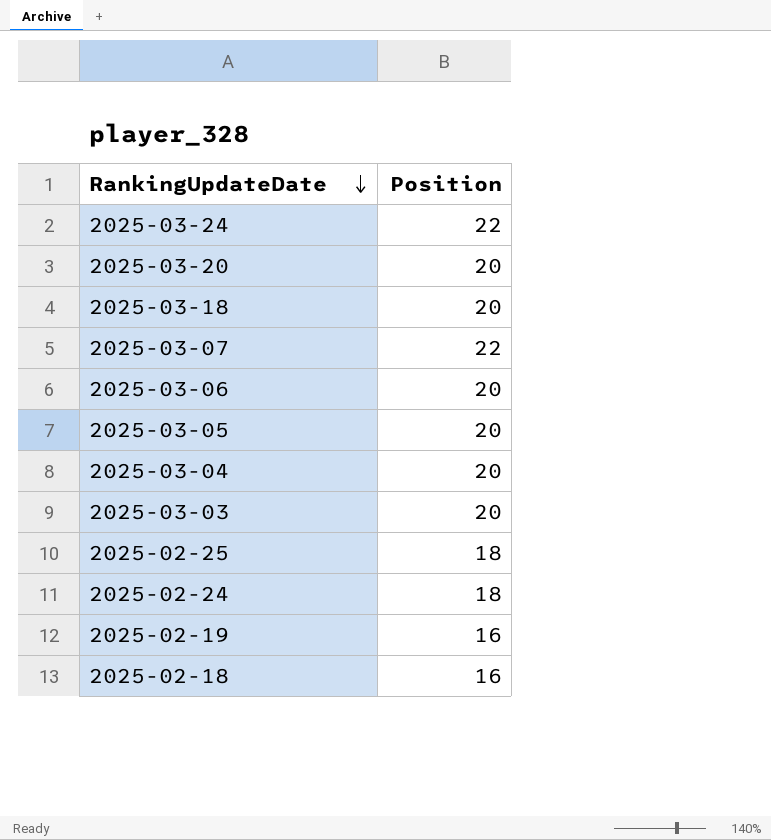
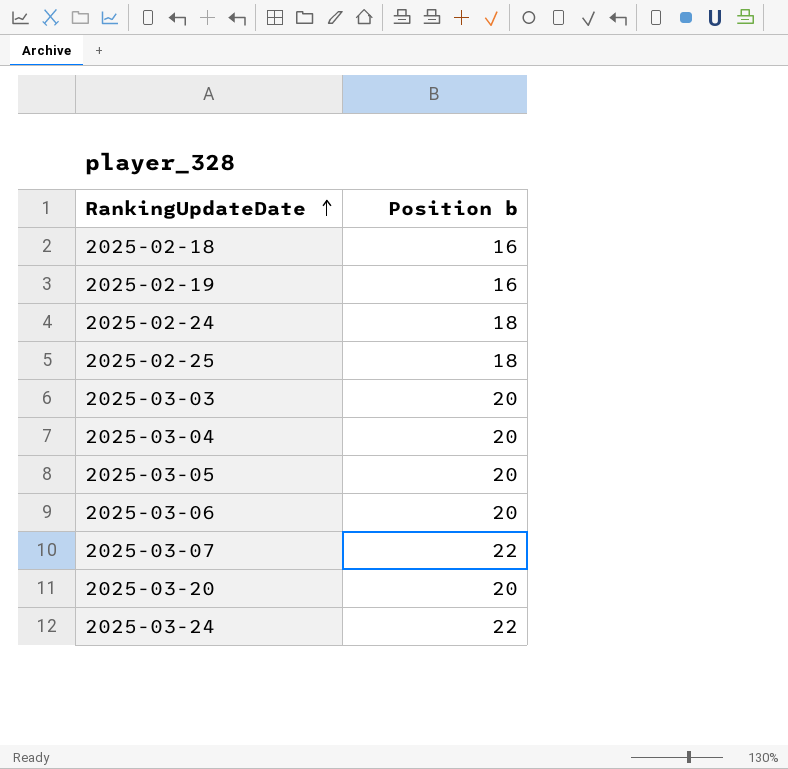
row order: RankingUpdateDate descending -> RankingUpdateDate ascending
column name: Position -> Position b
row 2025-03-18: 20 -> none

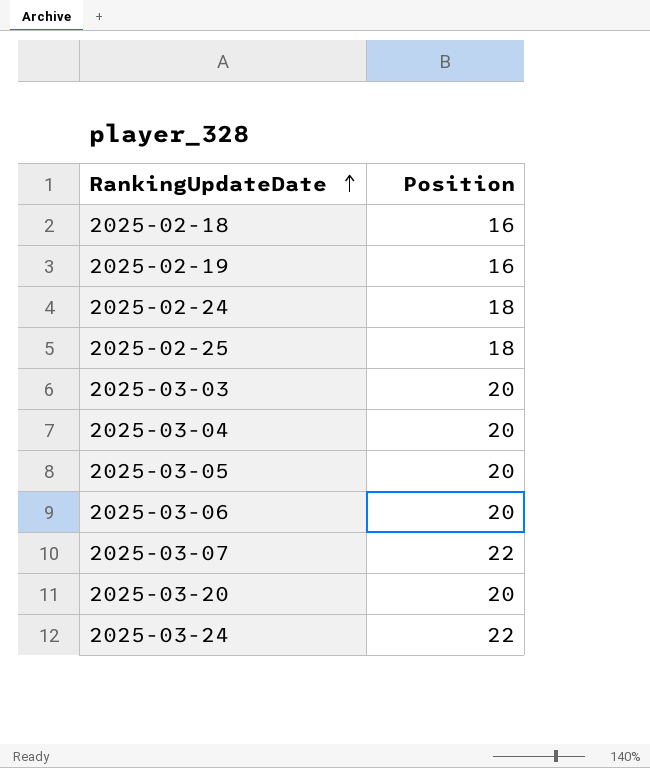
column name: Position b -> Position

